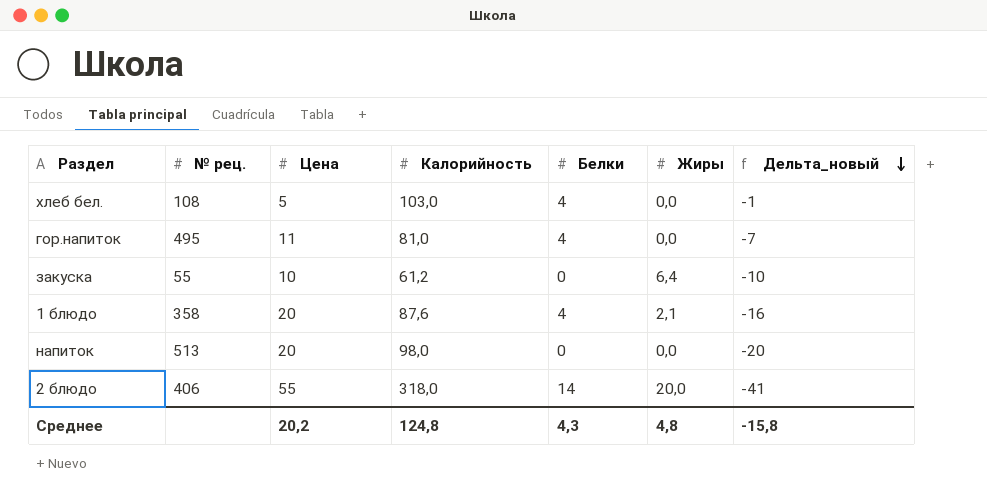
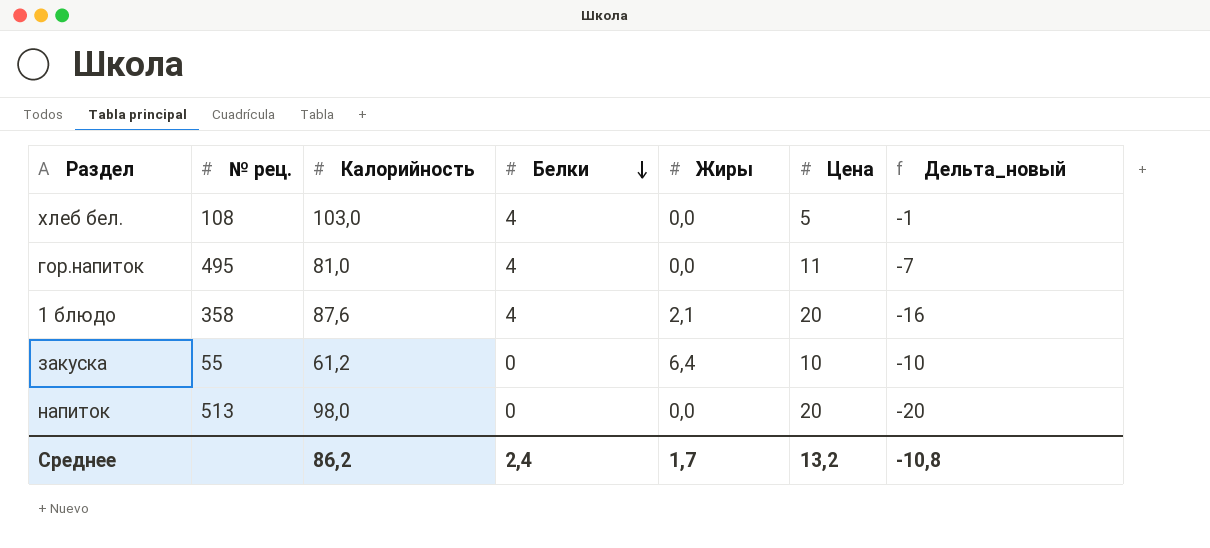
row order: Дельта_новый descending -> Белки descending
column Цена | position: 3 -> 6
row 2 блюдо: 406 | 55 | 318,0 | 14 | 20,0 | -41 -> none
Среднее | Калорийность: 124,8 -> 86,2
Среднее | Белки: 4,3 -> 2,4
Среднее | Жиры: 4,8 -> 1,7
Среднее | Цена: 20,2 -> 13,2
Среднее | Дельта_новый: -15,8 -> -10,8

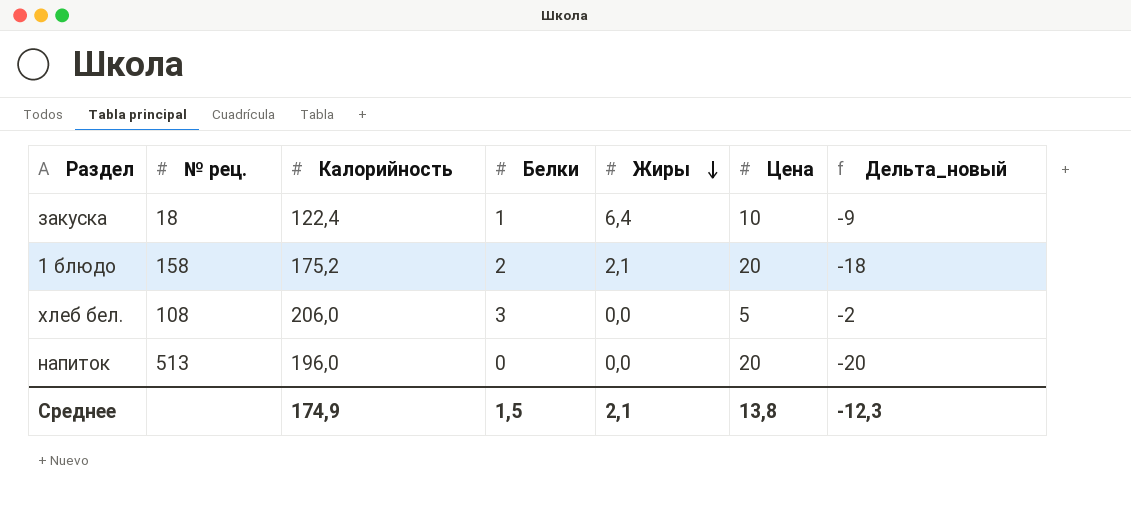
row order: Белки descending -> Жиры descending
row гор.напиток: 495 | 81,0 | 4 | 0,0 | 11 | -7 -> none
закуска | № рец.: 55 -> 18
закуска | Калорийность: 61,2 -> 122,4
закуска | Белки: 0 -> 1
закуска | Дельта_новый: -10 -> -9
1 блюдо | № рец.: 358 -> 158
1 блюдо | Калорийность: 87,6 -> 175,2
1 блюдо | Белки: 4 -> 2
1 блюдо | Дельта_новый: -16 -> -18
хлеб бел. | Калорийность: 103,0 -> 206,0
хлеб бел. | Белки: 4 -> 3
хлеб бел. | Дельта_новый: -1 -> -2
напиток | Калорийность: 98,0 -> 196,0
Среднее | Калорийность: 86,2 -> 174,9
Среднее | Белки: 2,4 -> 1,5
Среднее | Жиры: 1,7 -> 2,1
Среднее | Цена: 13,2 -> 13,8
Среднее | Дельта_новый: -10,8 -> -12,3

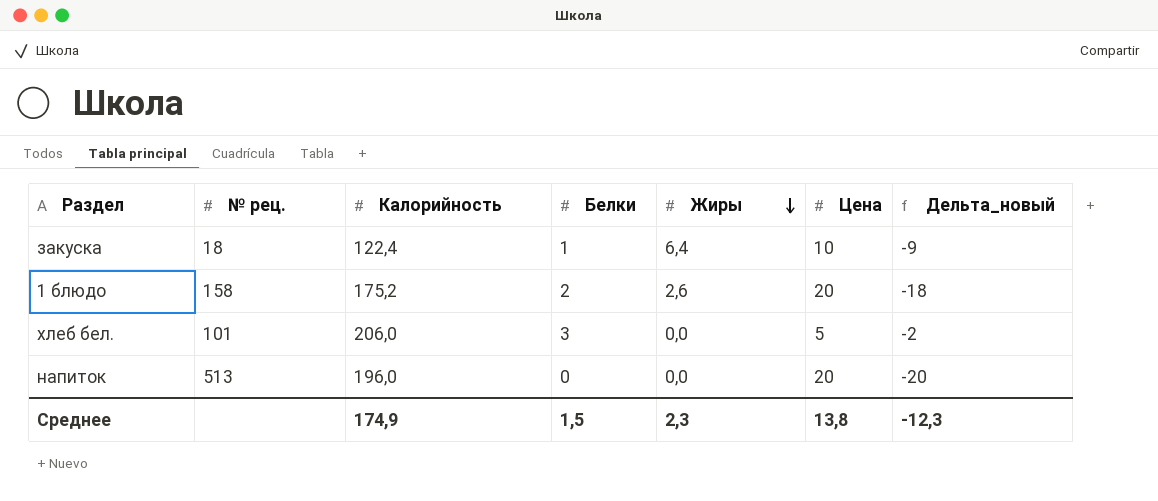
1 блюдо | Жиры: 2,1 -> 2,6
хлеб бел. | № рец.: 108 -> 101
Среднее | Жиры: 2,1 -> 2,3

